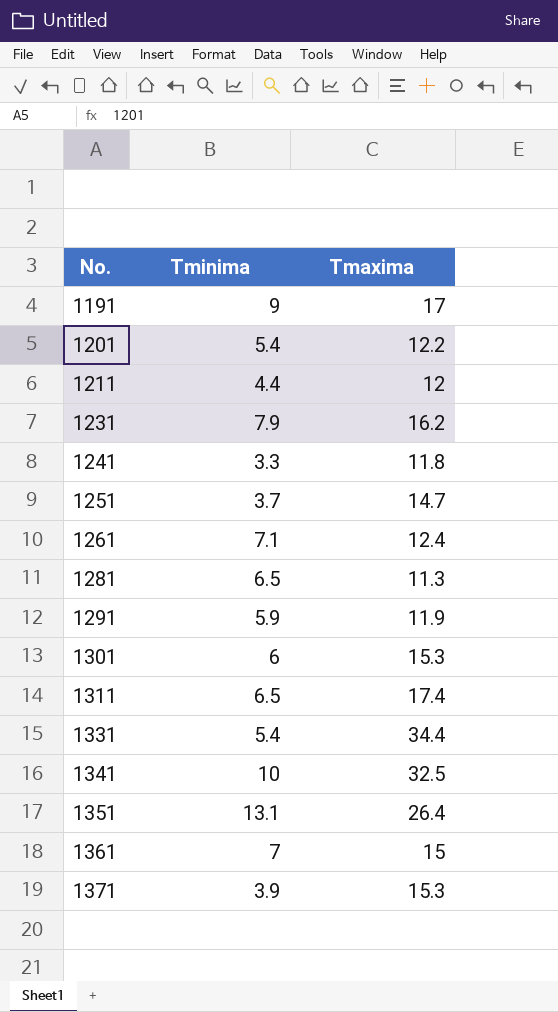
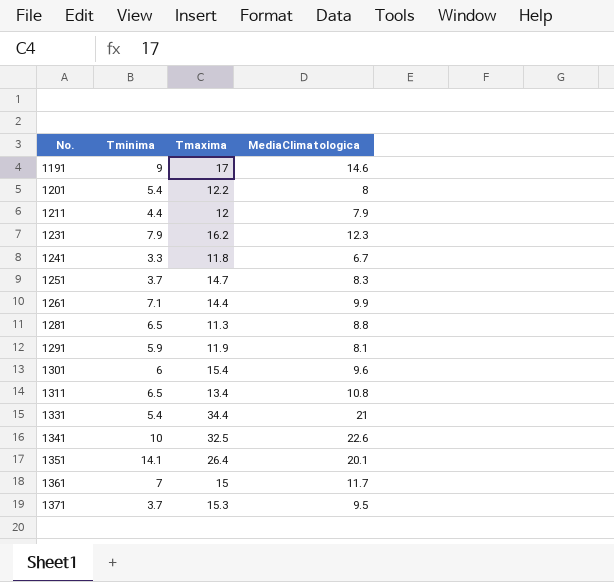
column MediaClimatologica | position: none -> 4
1261 | Tmaxima: 12.4 -> 14.4
1301 | Tmaxima: 15.3 -> 15.4
1311 | Tmaxima: 17.4 -> 13.4
1351 | Tminima: 13.1 -> 14.1
1371 | Tminima: 3.9 -> 3.7

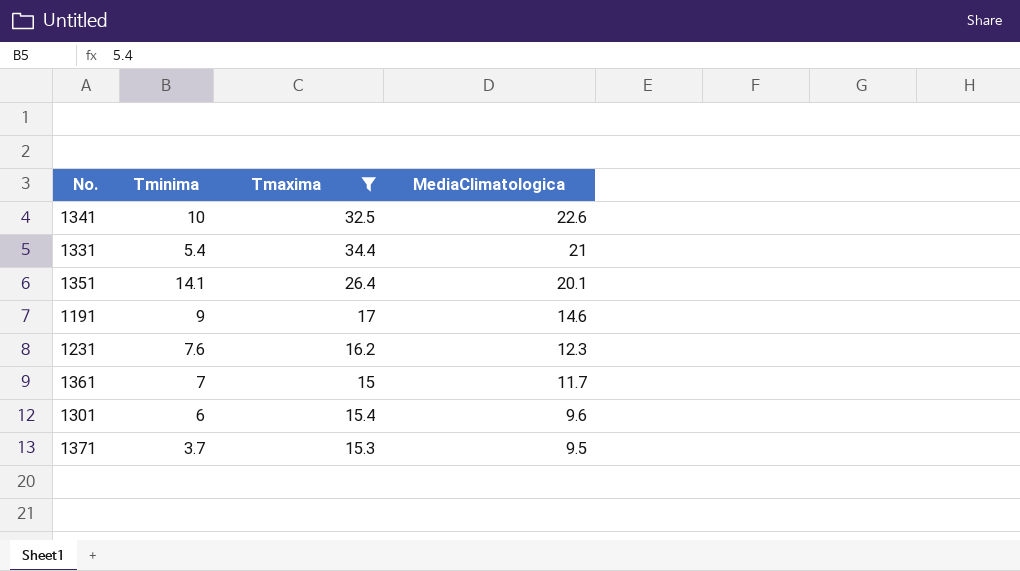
filter: none -> Tmaxima >= 15
row order: No. ascending -> MediaClimatologica descending
1231 | Tminima: 7.9 -> 7.6

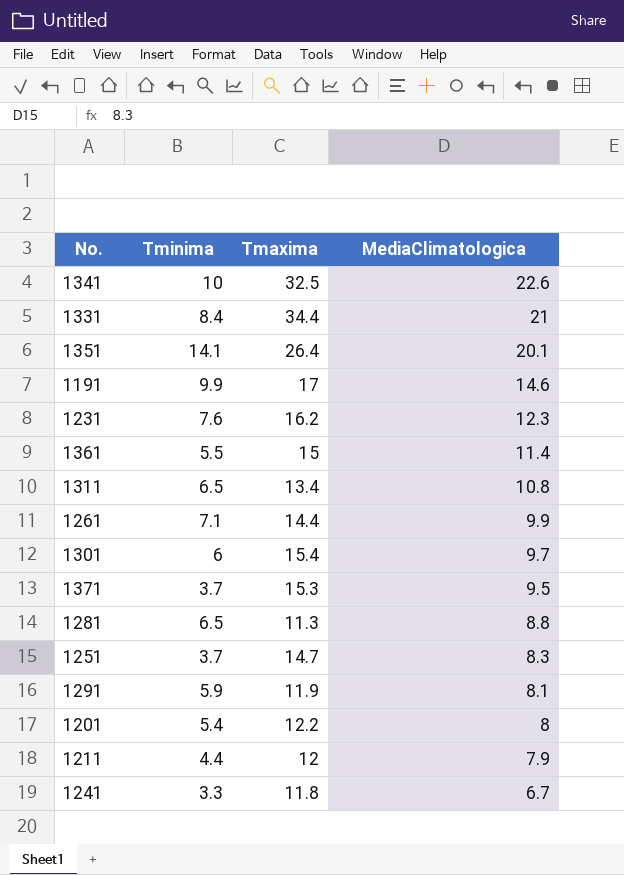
filter: Tmaxima >= 15 -> none
1331 | Tminima: 5.4 -> 8.4
1191 | Tminima: 9 -> 9.9
1361 | Tminima: 7 -> 5.5
1361 | MediaClimatologica: 11.7 -> 11.4
1301 | MediaClimatologica: 9.6 -> 9.7

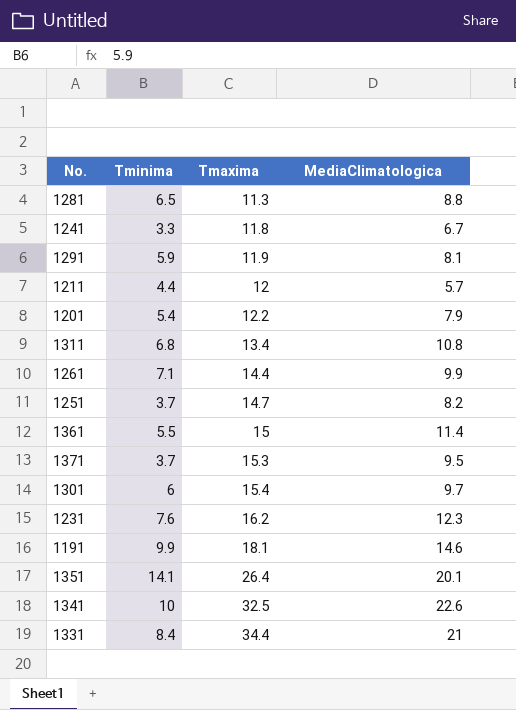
row order: MediaClimatologica descending -> Tmaxima ascending
1211 | MediaClimatologica: 7.9 -> 5.7
1201 | MediaClimatologica: 8 -> 7.9
1311 | Tminima: 6.5 -> 6.8
1251 | MediaClimatologica: 8.3 -> 8.2
1191 | Tmaxima: 17 -> 18.1

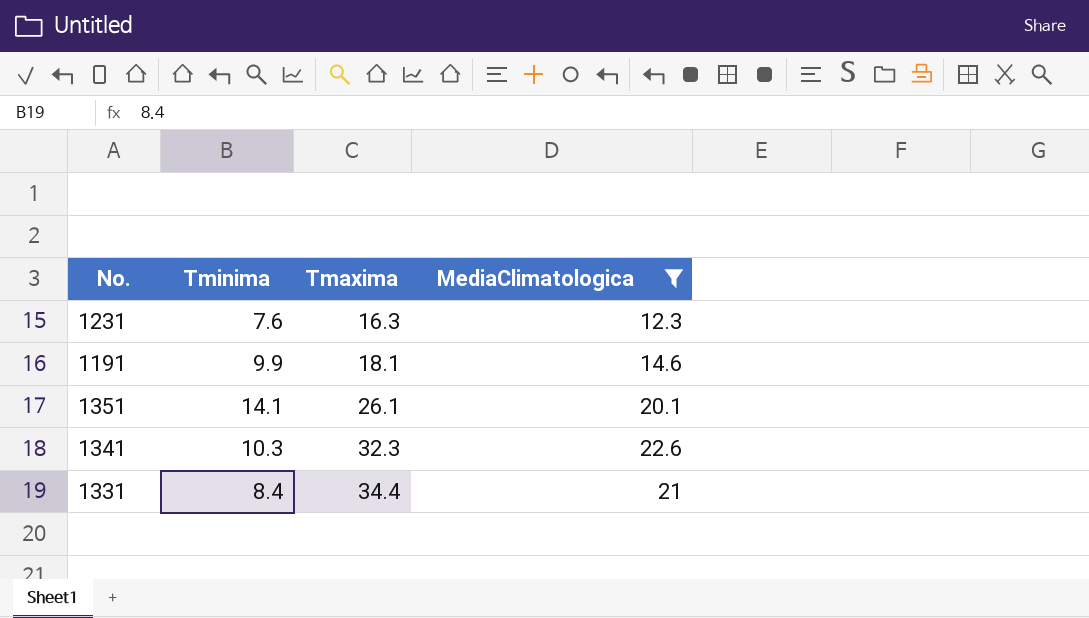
filter: none -> MediaClimatologica >= 12.3
1231 | Tmaxima: 16.2 -> 16.3
1351 | Tmaxima: 26.4 -> 26.1
1341 | Tminima: 10 -> 10.3
1341 | Tmaxima: 32.5 -> 32.3

